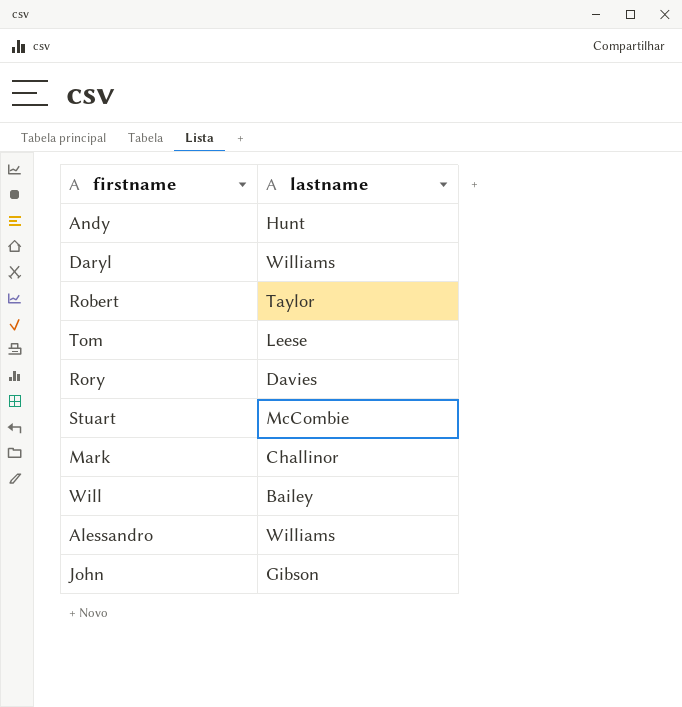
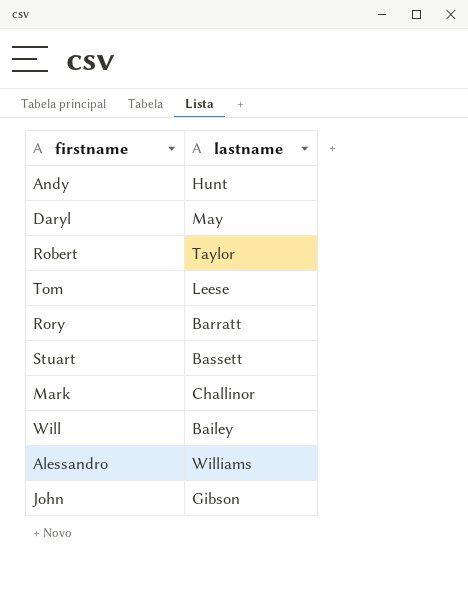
Daryl | lastname: Williams -> May
Rory | lastname: Davies -> Barratt
Stuart | lastname: McCombie -> Bassett

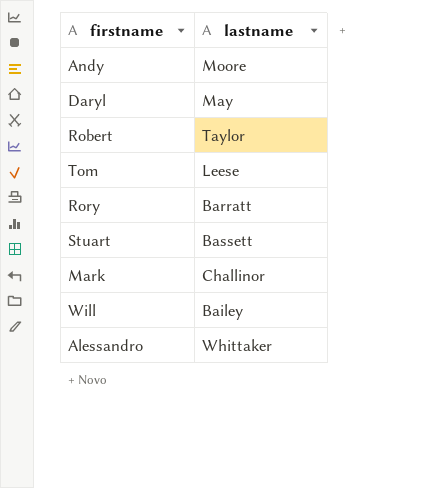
row John: Gibson -> none
Andy | lastname: Hunt -> Moore
Alessandro | lastname: Williams -> Whittaker

